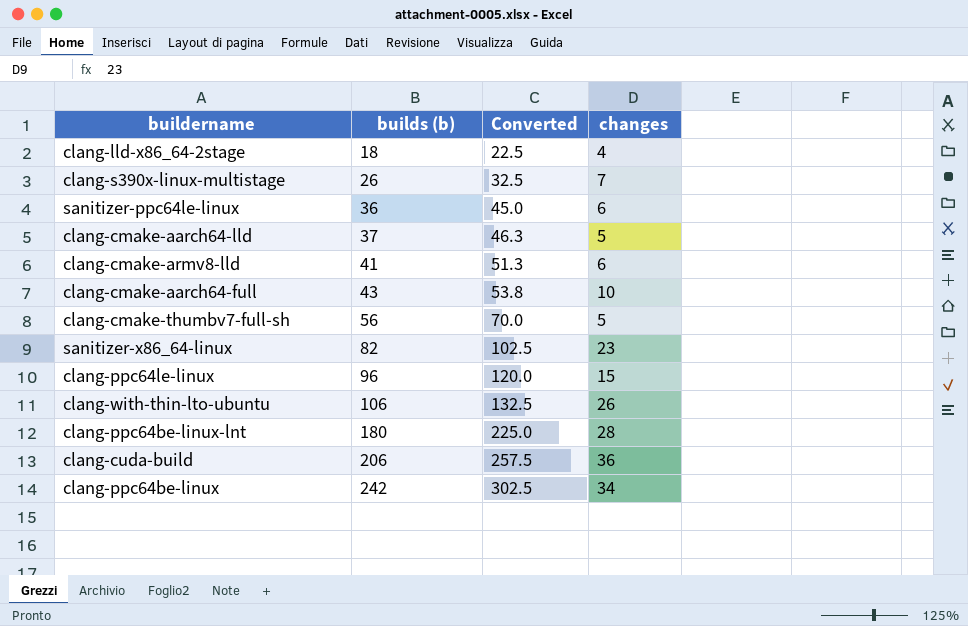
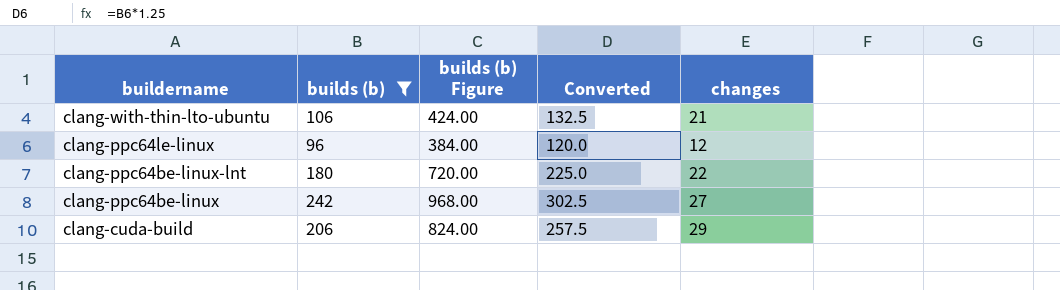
filter: none -> builds (b) >= 96
row order: builds (b) ascending -> buildername descending
column builds (b) Figure | formula: none -> [builds (b)] * 4
clang-with-thin-lto-ubuntu | changes: 26 -> 21
clang-ppc64le-linux | changes: 15 -> 12
clang-ppc64be-linux-lnt | changes: 28 -> 22
clang-ppc64be-linux | changes: 34 -> 27
clang-cuda-build | changes: 36 -> 29

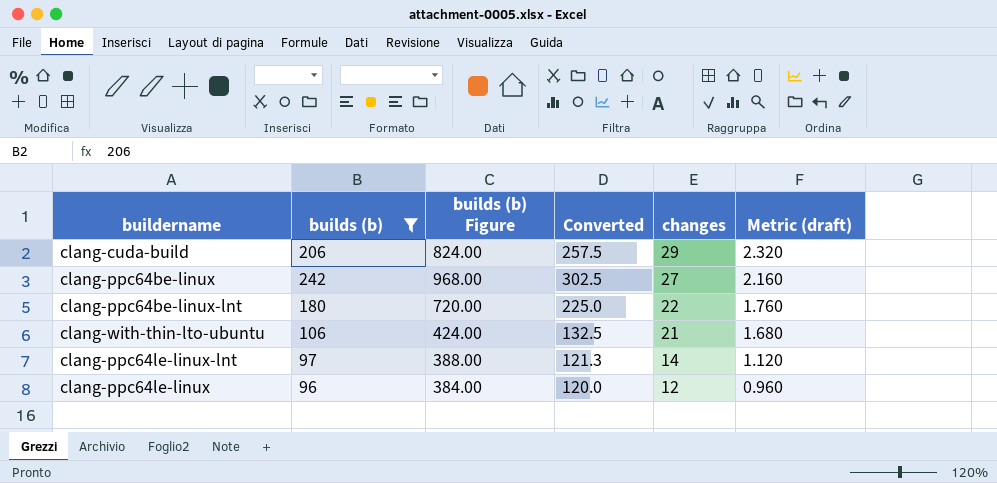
row order: buildername descending -> changes descending
column Metric (draft) | formula: none -> [changes] * 0.08
row clang-ppc64le-linux-lnt: none -> 97 | 388.00 | 121.3 | 14 | 1.120

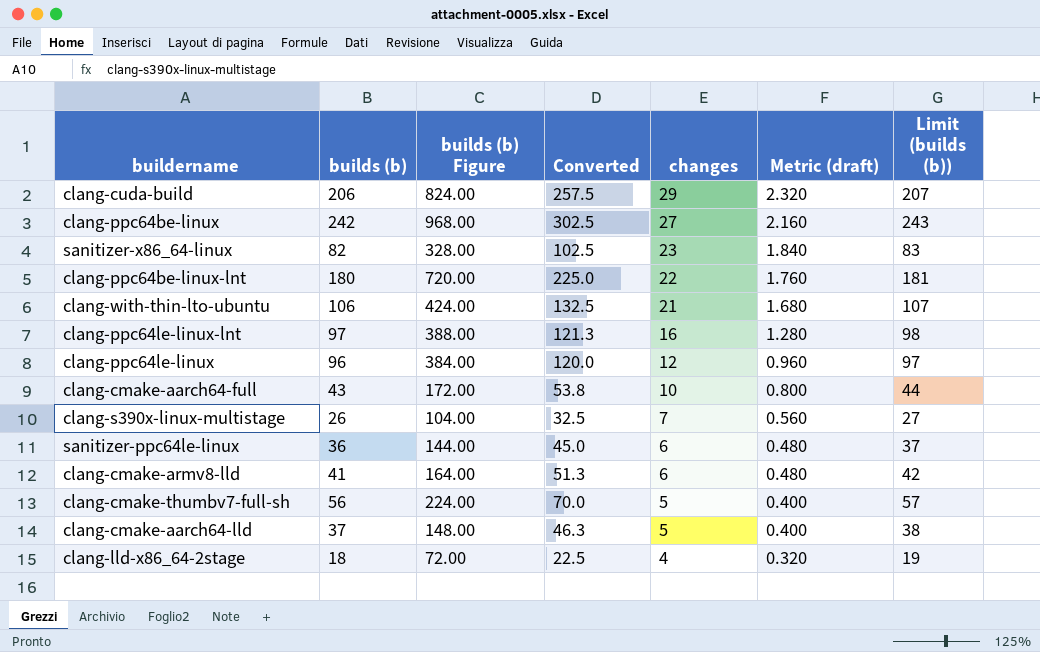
filter: builds (b) >= 96 -> none
column Limit (builds (b)) | formula: none -> [builds (b)] + 1
clang-ppc64le-linux-lnt | changes: 14 -> 16
clang-ppc64le-linux-lnt | Metric (draft): 1.120 -> 1.280

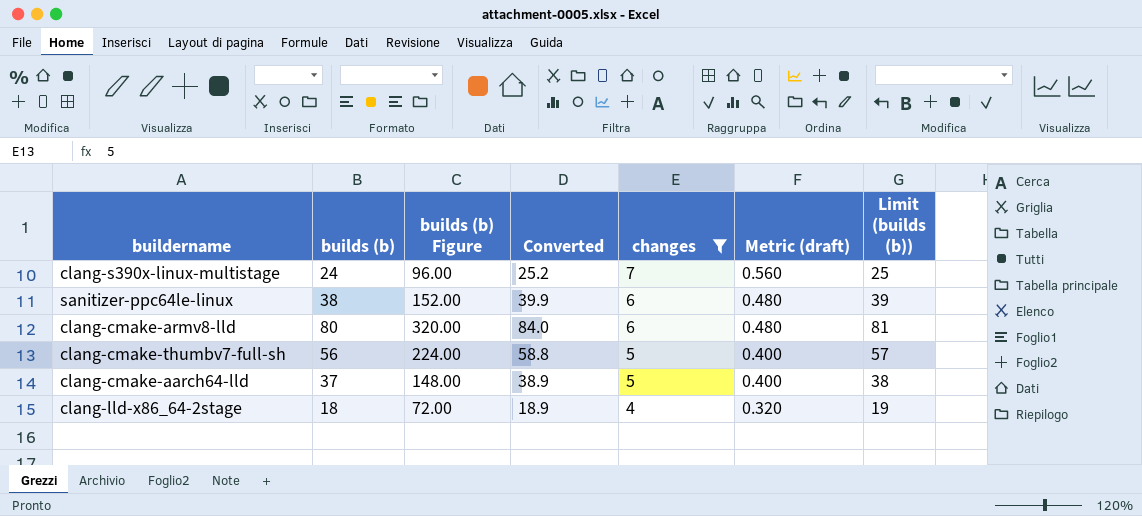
filter: none -> changes <= 7
column Converted | formula: [builds (b)] * 1.25 -> [builds (b)] * 1.05
clang-s390x-linux-multistage | builds (b): 26 -> 24
clang-s390x-linux-multistage | builds (b) Figure: 104.00 -> 96.00
clang-s390x-linux-multistage | Limit (builds (b)): 27 -> 25
sanitizer-ppc64le-linux | builds (b): 36 -> 38
sanitizer-ppc64le-linux | builds (b) Figure: 144.00 -> 152.00
sanitizer-ppc64le-linux | Limit (builds (b)): 37 -> 39
clang-cmake-armv8-lld | builds (b): 41 -> 80
clang-cmake-armv8-lld | builds (b) Figure: 164.00 -> 320.00
clang-cmake-armv8-lld | Limit (builds (b)): 42 -> 81

